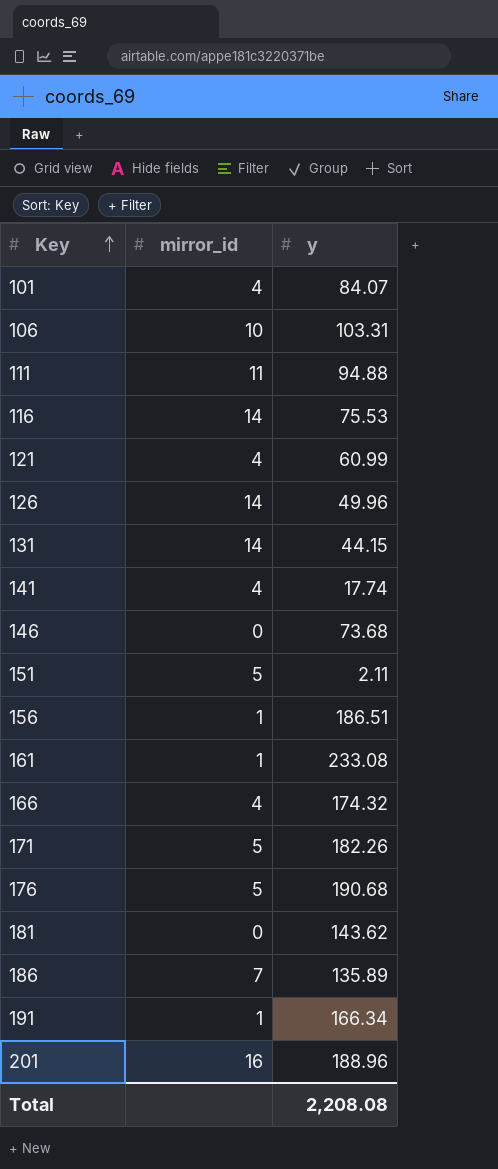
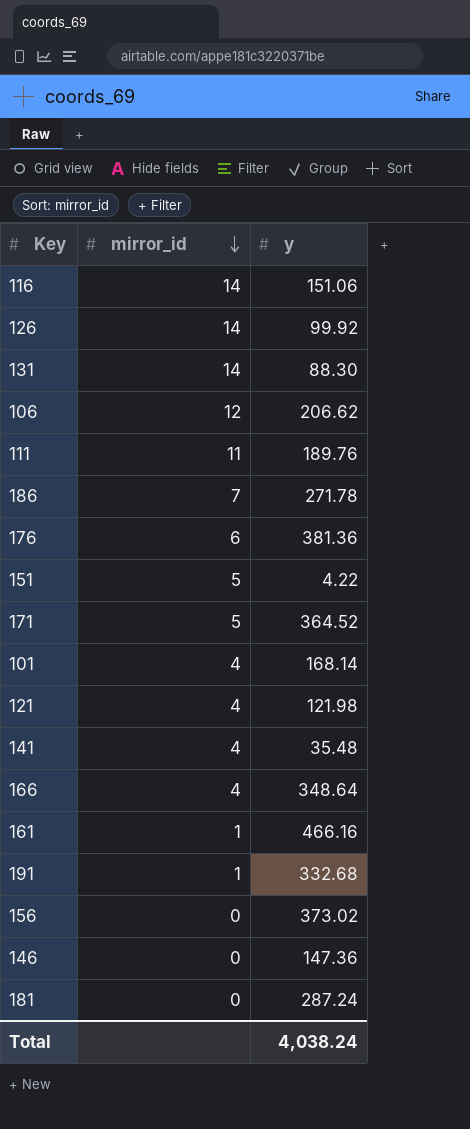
row order: Key ascending -> mirror_id descending
row 201: 16 | 188.96 -> none
116 | y: 75.53 -> 151.06
126 | y: 49.96 -> 99.92
131 | y: 44.15 -> 88.30
106 | mirror_id: 10 -> 12
106 | y: 103.31 -> 206.62
111 | y: 94.88 -> 189.76
186 | y: 135.89 -> 271.78
176 | mirror_id: 5 -> 6
176 | y: 190.68 -> 381.36
151 | y: 2.11 -> 4.22
171 | y: 182.26 -> 364.52
101 | y: 84.07 -> 168.14
121 | y: 60.99 -> 121.98
141 | y: 17.74 -> 35.48
166 | y: 174.32 -> 348.64
161 | y: 233.08 -> 466.16
191 | y: 166.34 -> 332.68
156 | mirror_id: 1 -> 0
156 | y: 186.51 -> 373.02
146 | y: 73.68 -> 147.36
181 | y: 143.62 -> 287.24
Total | y: 2,208.08 -> 4,038.24

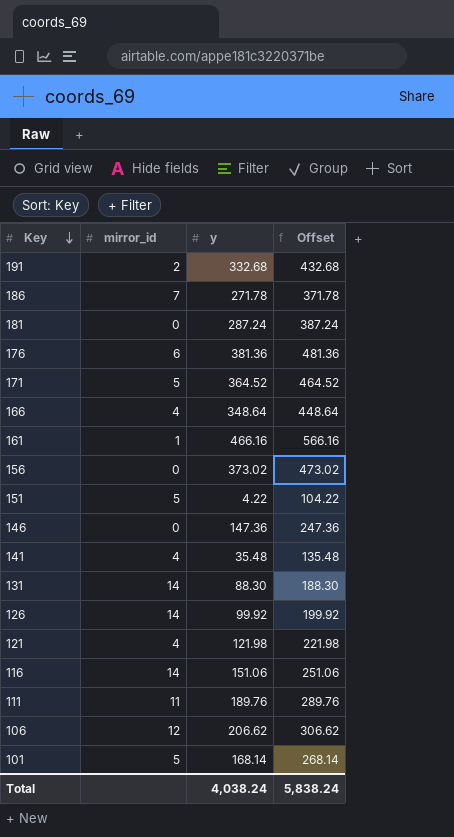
row order: mirror_id descending -> Key descending
column Offset | formula: none -> [y] + 100
191 | mirror_id: 1 -> 2
101 | mirror_id: 4 -> 5

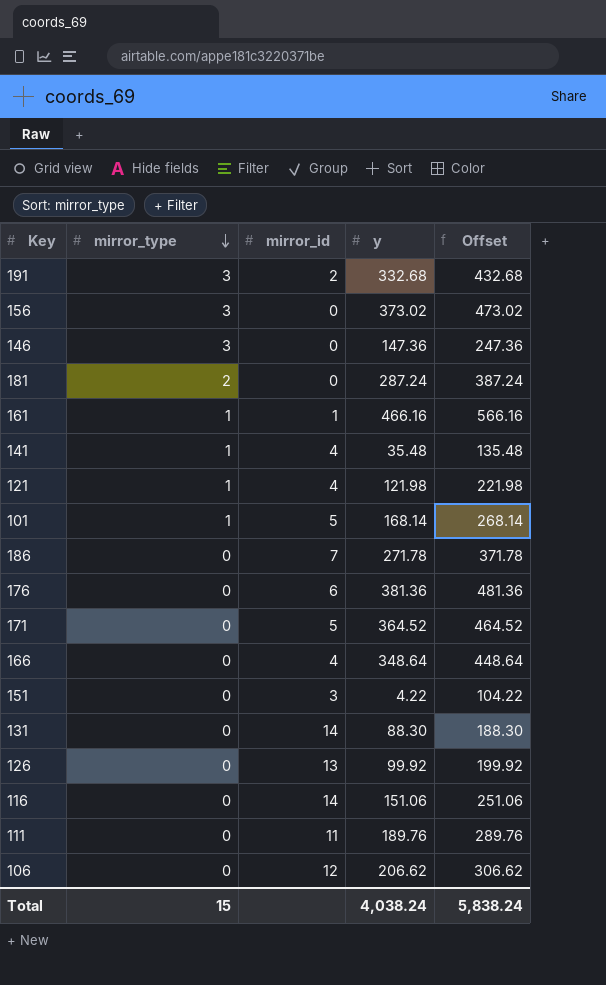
row order: Key descending -> mirror_type descending
column mirror_type | position: none -> 2
151 | mirror_id: 5 -> 3
126 | mirror_id: 14 -> 13

